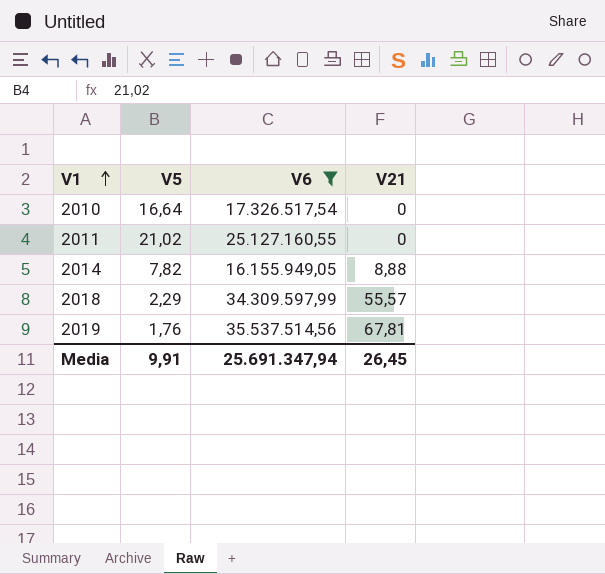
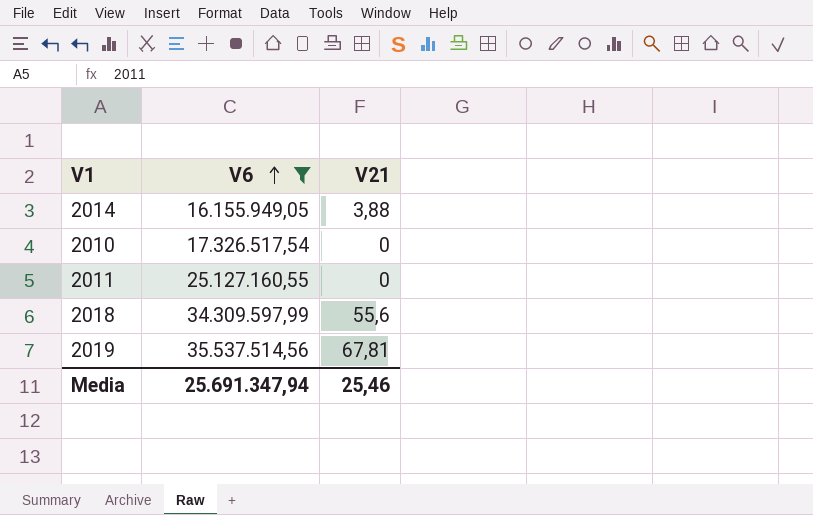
row order: V1 ascending -> V6 ascending
column V5 | position: 2 -> none
2014 | V21: 8,88 -> 3,88
2018 | V21: 55,57 -> 55,6
Media | V21: 26,45 -> 25,46

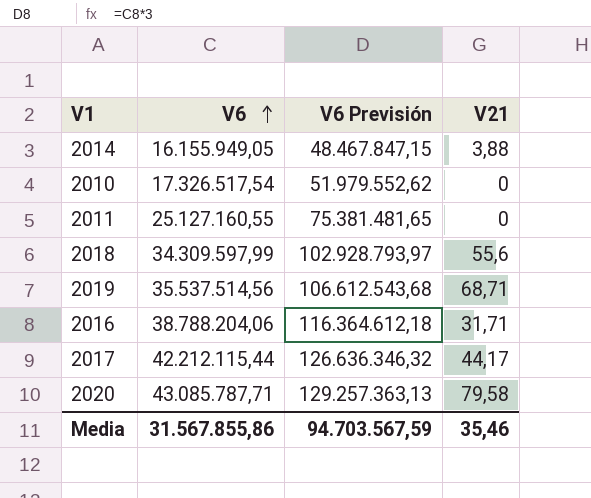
filter: V6 <= 35.537.514,56 -> none
column V6 Previsión | formula: none -> [V6] * 3
2019 | V21: 67,81 -> 68,71
Media | V6: 25.691.347,94 -> 31.567.855,86
Media | V21: 25,46 -> 35,46

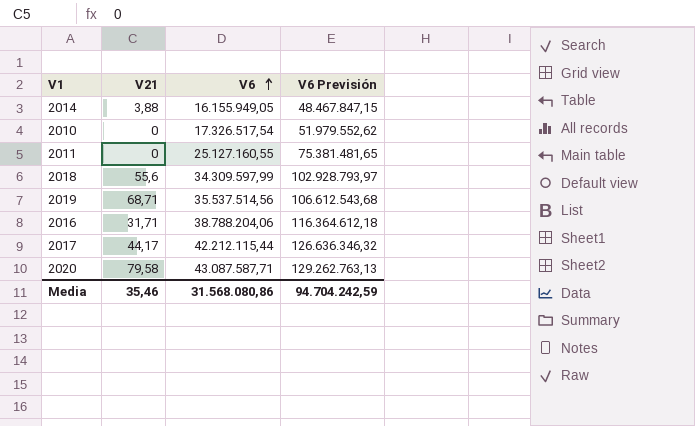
column V21 | position: 4 -> 2
2020 | V6: 43.085.787,71 -> 43.087.587,71
2020 | V6 Previsión: 129.257.363,13 -> 129.262.763,13
Media | V6: 31.567.855,86 -> 31.568.080,86
Media | V6 Previsión: 94.703.567,59 -> 94.704.242,59

